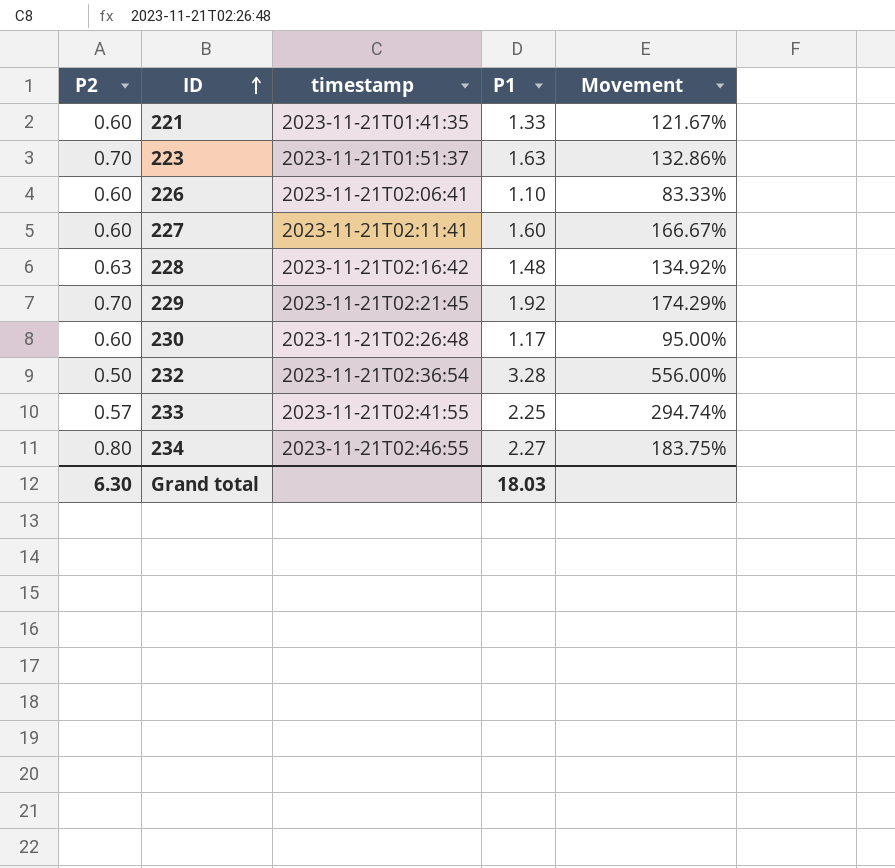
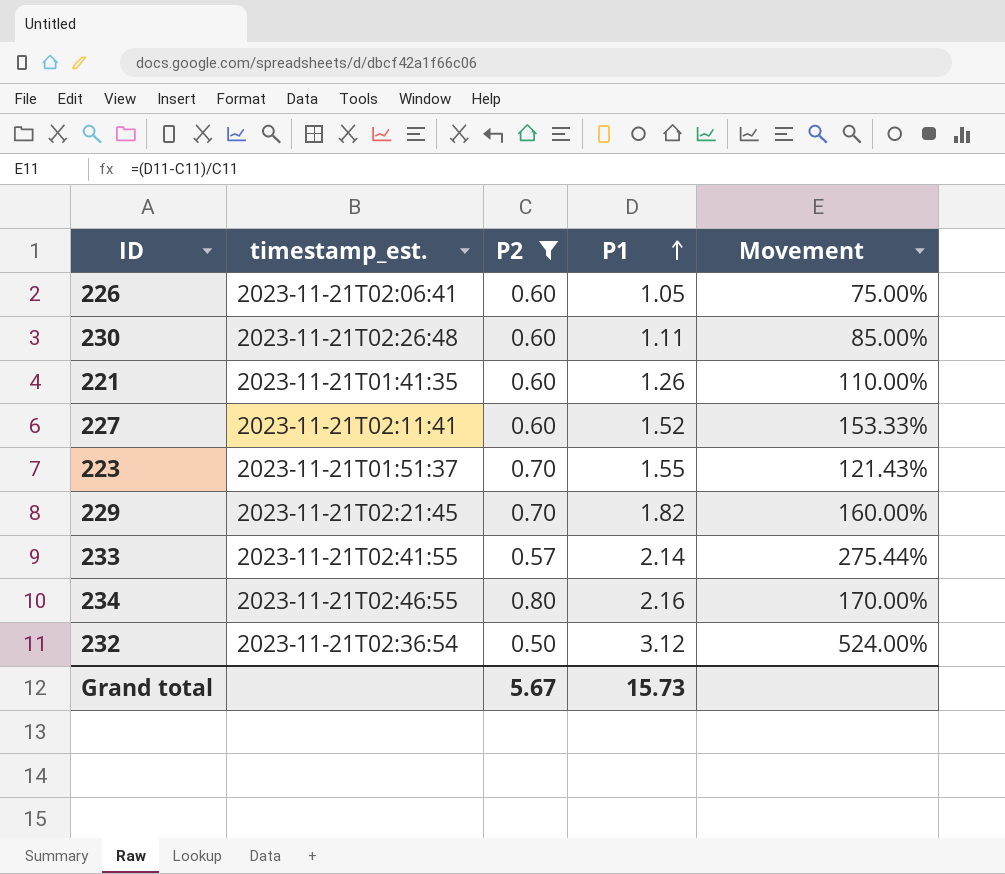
filter: none -> P2 != 0.63
row order: ID ascending -> P1 ascending
column name: timestamp -> timestamp_est.
column P2 | position: 1 -> 3
226 | P1: 1.10 -> 1.05
226 | Movement: 83.33% -> 75.00%
230 | P1: 1.17 -> 1.11
230 | Movement: 95.00% -> 85.00%
221 | P1: 1.33 -> 1.26
221 | Movement: 121.67% -> 110.00%
227 | P1: 1.60 -> 1.52
227 | Movement: 166.67% -> 153.33%
223 | P1: 1.63 -> 1.55
223 | Movement: 132.86% -> 121.43%
229 | P1: 1.92 -> 1.82
229 | Movement: 174.29% -> 160.00%
233 | P1: 2.25 -> 2.14
233 | Movement: 294.74% -> 275.44%
234 | P1: 2.27 -> 2.16
234 | Movement: 183.75% -> 170.00%
232 | P1: 3.28 -> 3.12
232 | Movement: 556.00% -> 524.00%
Grand total | P2: 6.30 -> 5.67
Grand total | P1: 18.03 -> 15.73

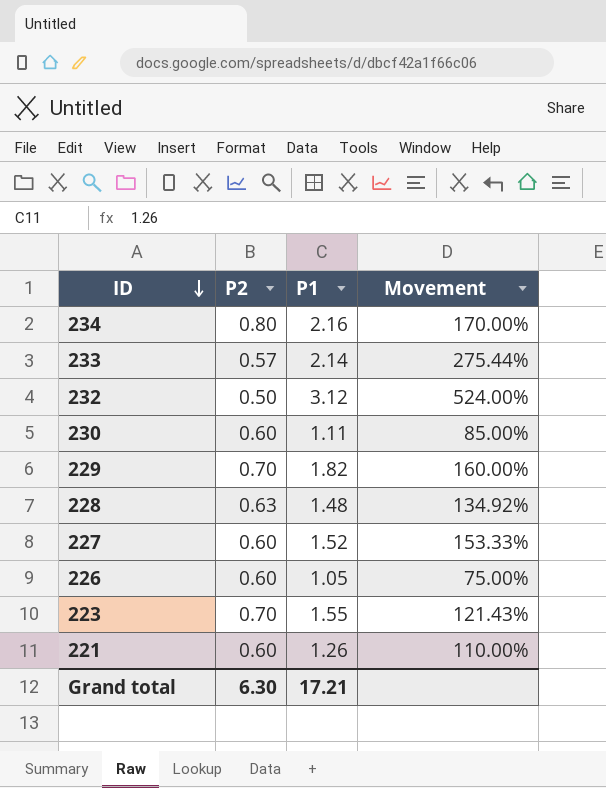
filter: P2 != 0.63 -> none
row order: P1 ascending -> ID descending
column timestamp_est. | position: 2 -> none
Grand total | P2: 5.67 -> 6.30
Grand total | P1: 15.73 -> 17.21

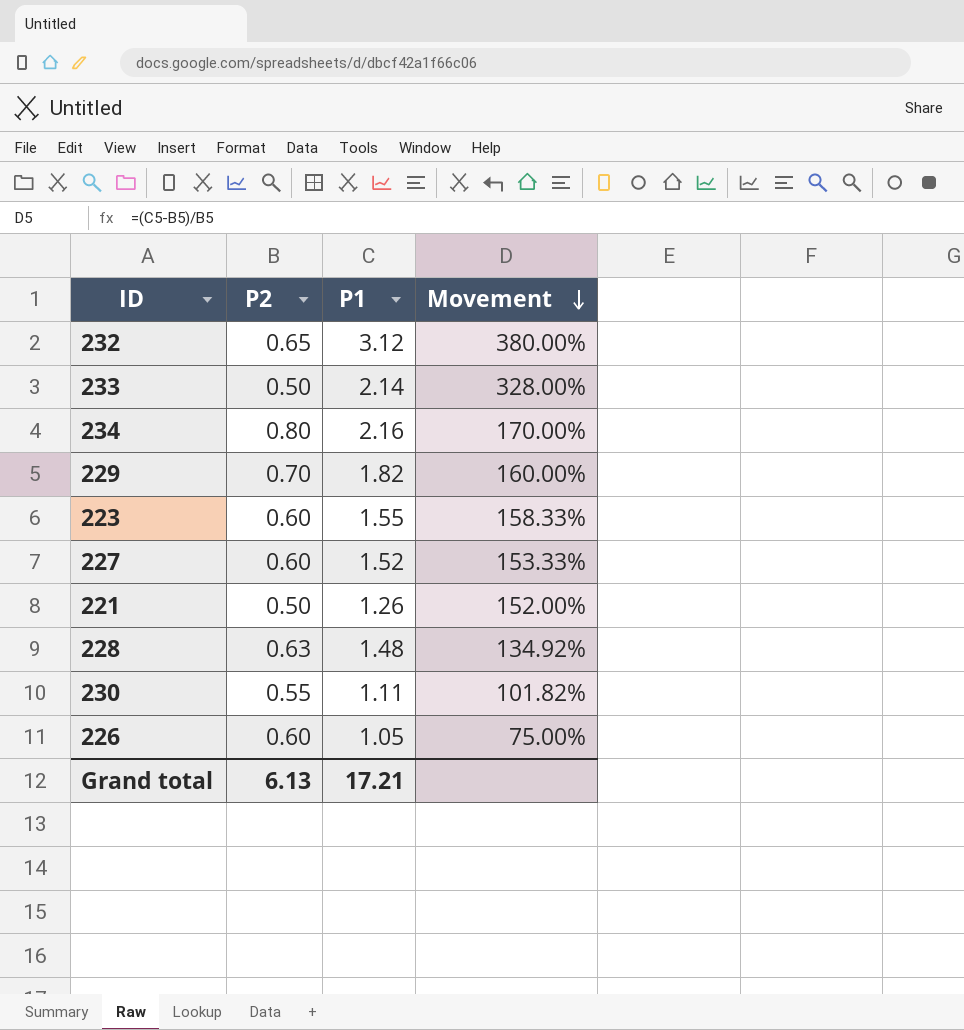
row order: ID descending -> Movement descending
232 | P2: 0.50 -> 0.65
232 | Movement: 524.00% -> 380.00%
233 | P2: 0.57 -> 0.50
233 | Movement: 275.44% -> 328.00%
223 | P2: 0.70 -> 0.60
223 | Movement: 121.43% -> 158.33%
221 | P2: 0.60 -> 0.50
221 | Movement: 110.00% -> 152.00%
230 | P2: 0.60 -> 0.55
230 | Movement: 85.00% -> 101.82%
Grand total | P2: 6.30 -> 6.13

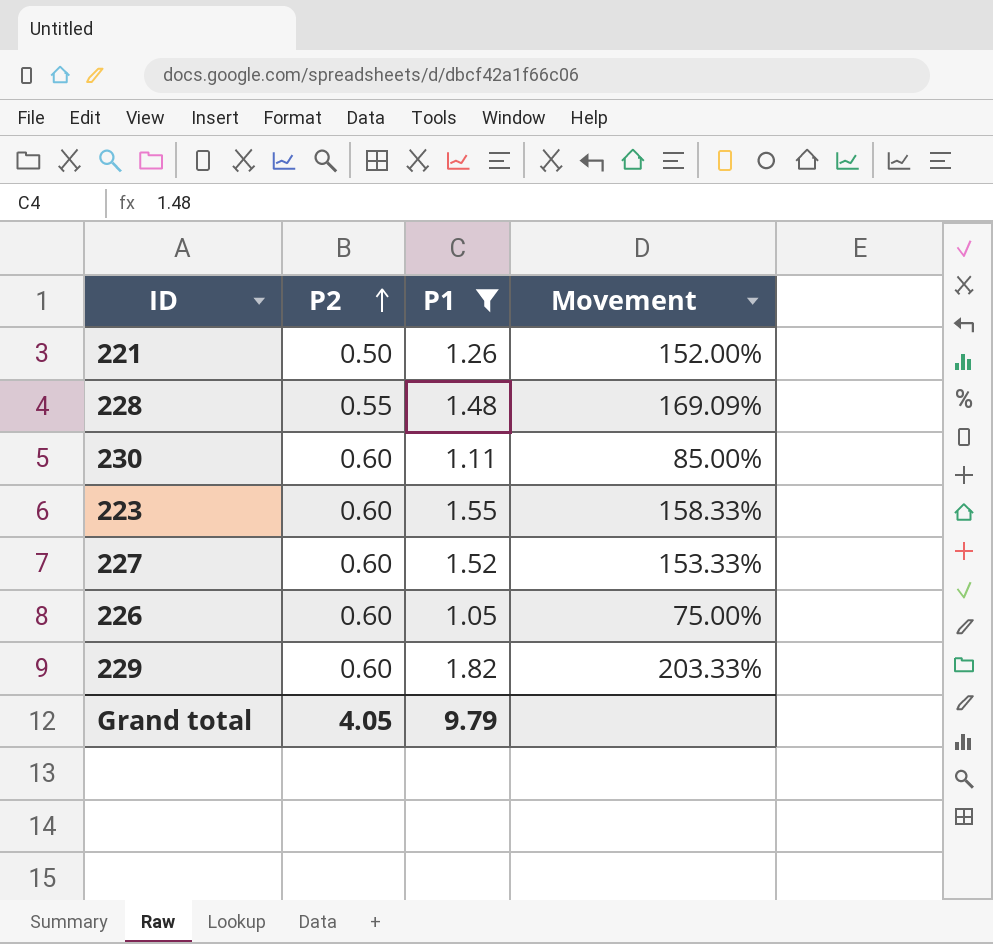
filter: none -> P1 <= 1.82
row order: Movement descending -> P2 ascending
228 | P2: 0.63 -> 0.55
228 | Movement: 134.92% -> 169.09%
230 | P2: 0.55 -> 0.60
230 | Movement: 101.82% -> 85.00%
229 | P2: 0.70 -> 0.60
229 | Movement: 160.00% -> 203.33%
Grand total | P2: 6.13 -> 4.05
Grand total | P1: 17.21 -> 9.79

